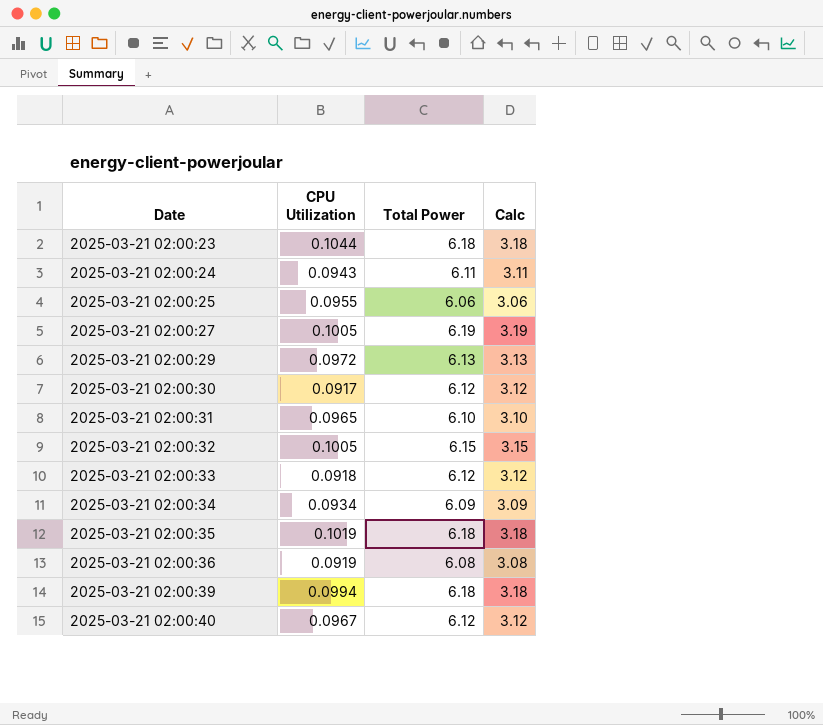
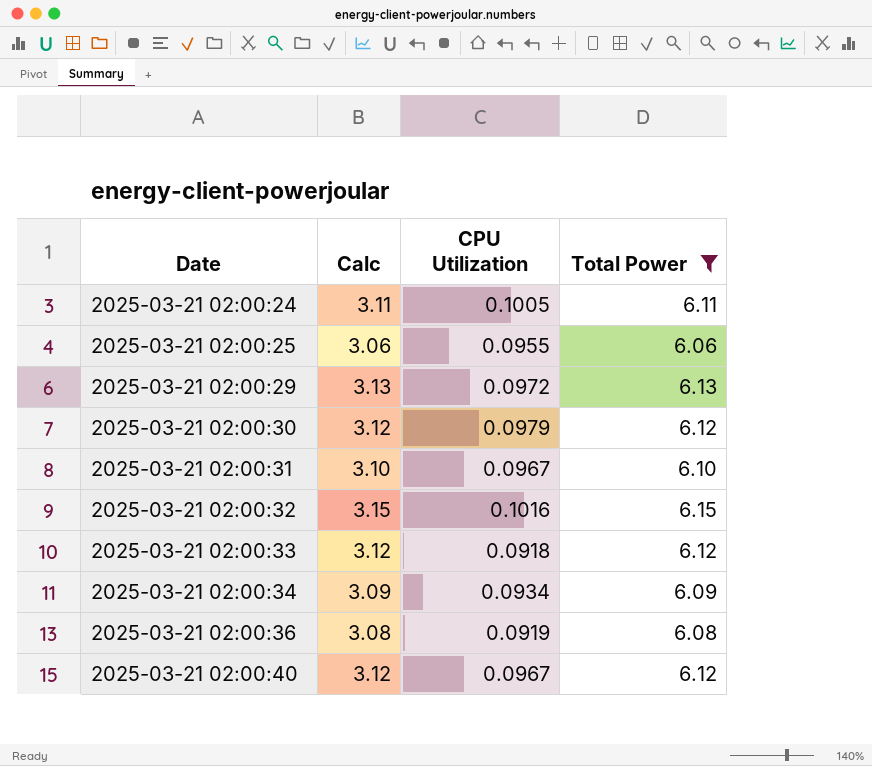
filter: none -> Total Power <= 6.15
column Calc | position: 4 -> 2
2025-03-21 02:00:24 | CPU Utilization: 0.0943 -> 0.1005
2025-03-21 02:00:30 | CPU Utilization: 0.0917 -> 0.0979
2025-03-21 02:00:31 | CPU Utilization: 0.0965 -> 0.0967
2025-03-21 02:00:32 | CPU Utilization: 0.1005 -> 0.1016

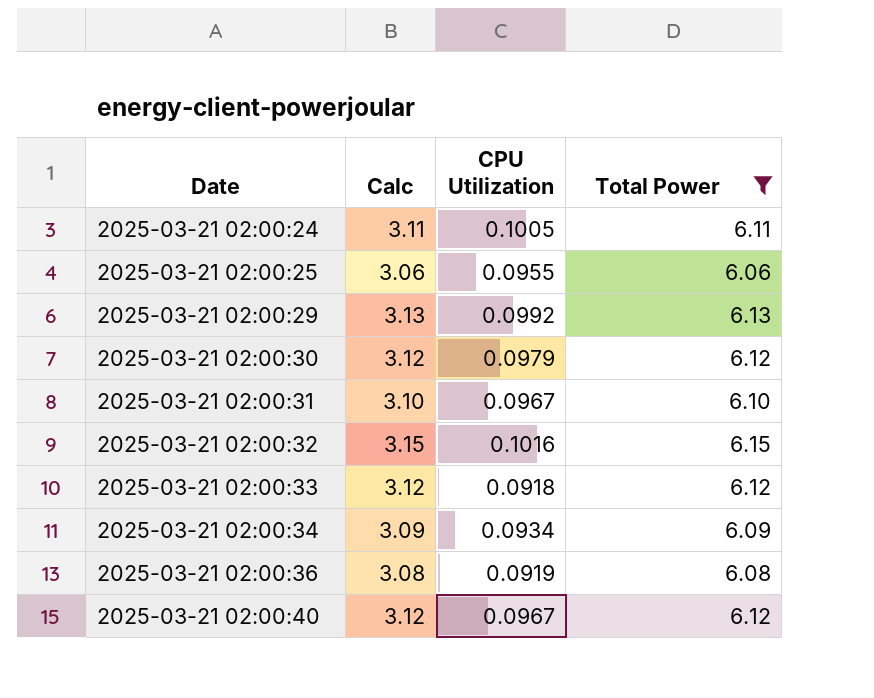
2025-03-21 02:00:29 | CPU Utilization: 0.0972 -> 0.0992

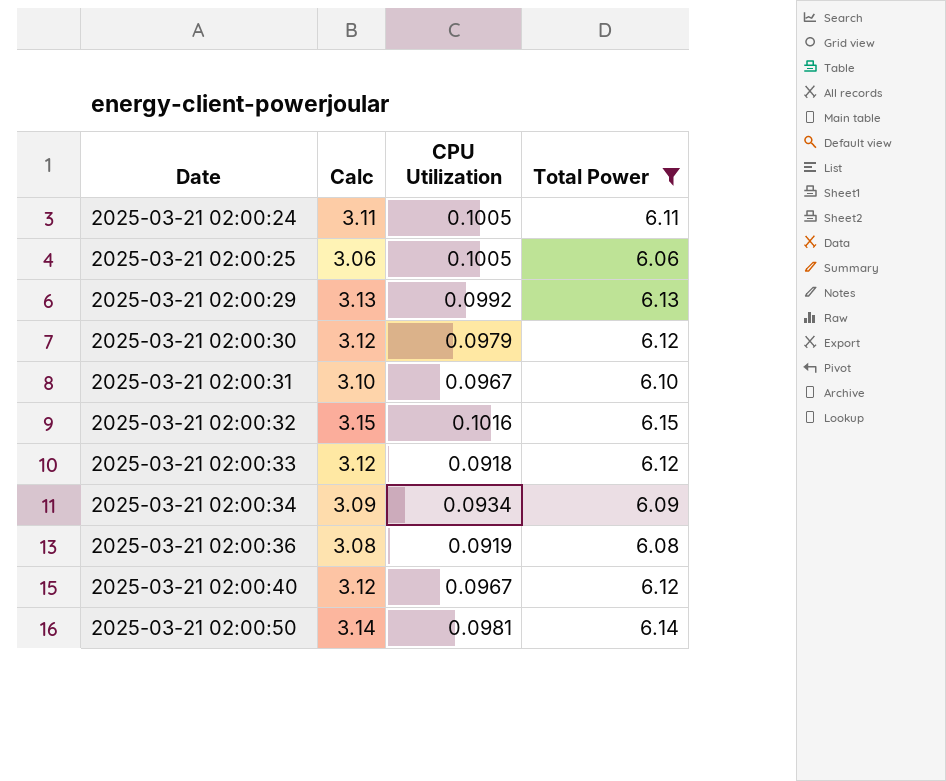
2025-03-21 02:00:25 | CPU Utilization: 0.0955 -> 0.1005
row 2025-03-21 02:00:50: none -> 3.14 | 0.0981 | 6.14

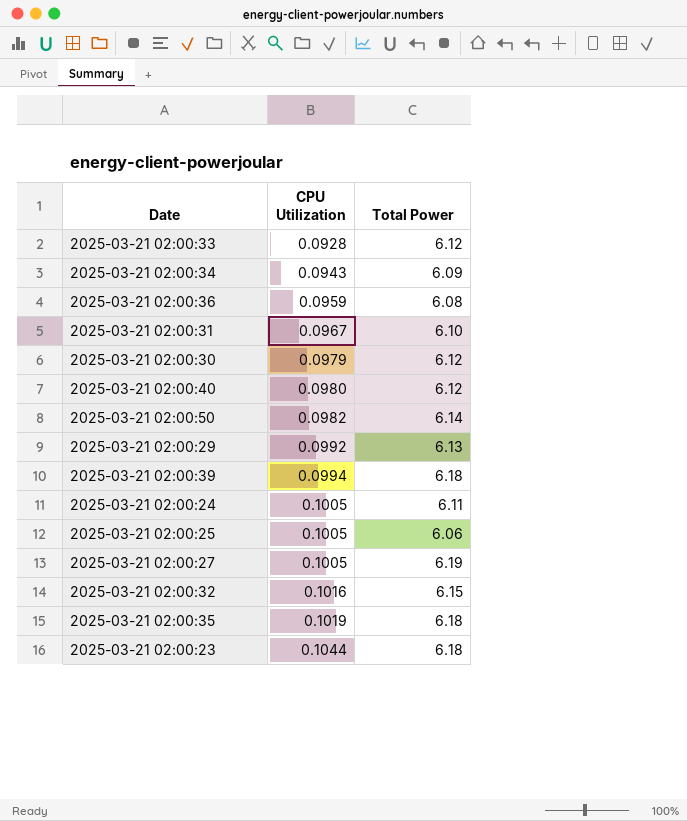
filter: Total Power <= 6.15 -> none
row order: Date ascending -> CPU Utilization ascending
column Calc | formula: [Total Power] - 3 -> none
2025-03-21 02:00:33 | CPU Utilization: 0.0918 -> 0.0928
2025-03-21 02:00:34 | CPU Utilization: 0.0934 -> 0.0943
2025-03-21 02:00:36 | CPU Utilization: 0.0919 -> 0.0959
2025-03-21 02:00:40 | CPU Utilization: 0.0967 -> 0.0980
2025-03-21 02:00:50 | CPU Utilization: 0.0981 -> 0.0982

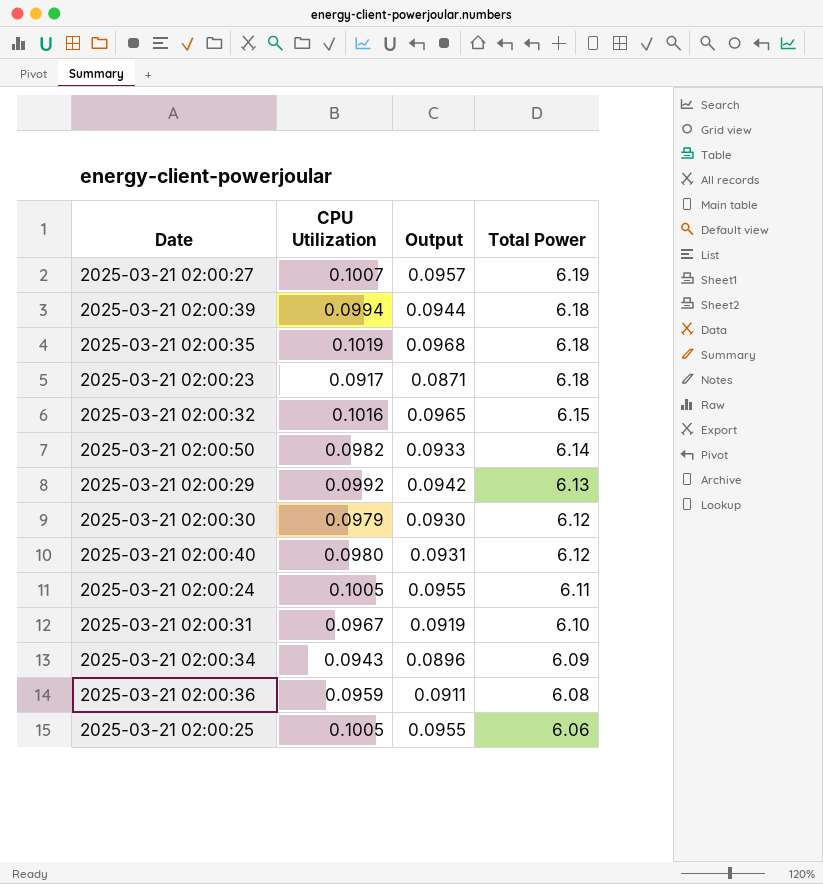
row order: CPU Utilization ascending -> Total Power descending
column Output | formula: none -> [CPU Utilization] * 0.95
row 2025-03-21 02:00:33: 0.0928 | 6.12 -> none
2025-03-21 02:00:27 | CPU Utilization: 0.1005 -> 0.1007
2025-03-21 02:00:23 | CPU Utilization: 0.1044 -> 0.0917

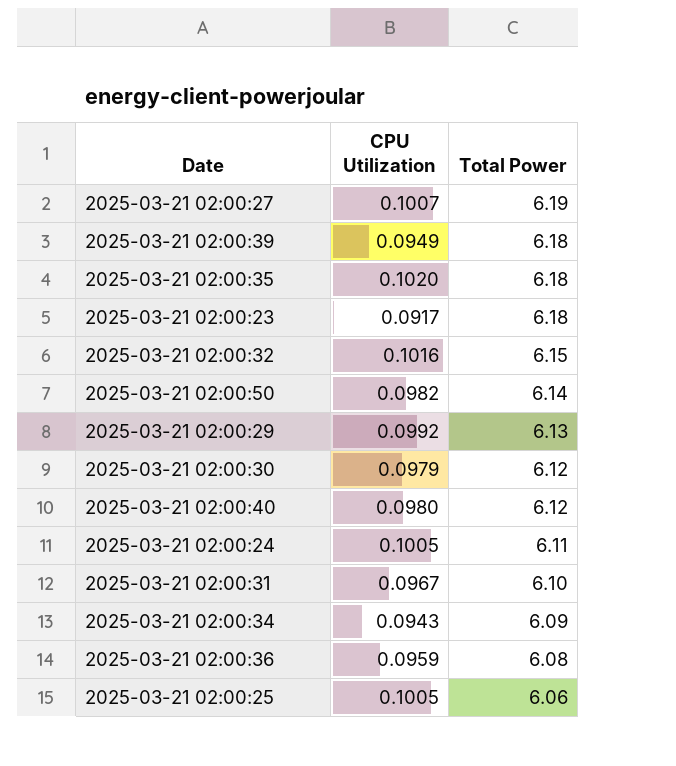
column Output | formula: [CPU Utilization] * 0.95 -> none
2025-03-21 02:00:39 | CPU Utilization: 0.0994 -> 0.0949
2025-03-21 02:00:35 | CPU Utilization: 0.1019 -> 0.1020

